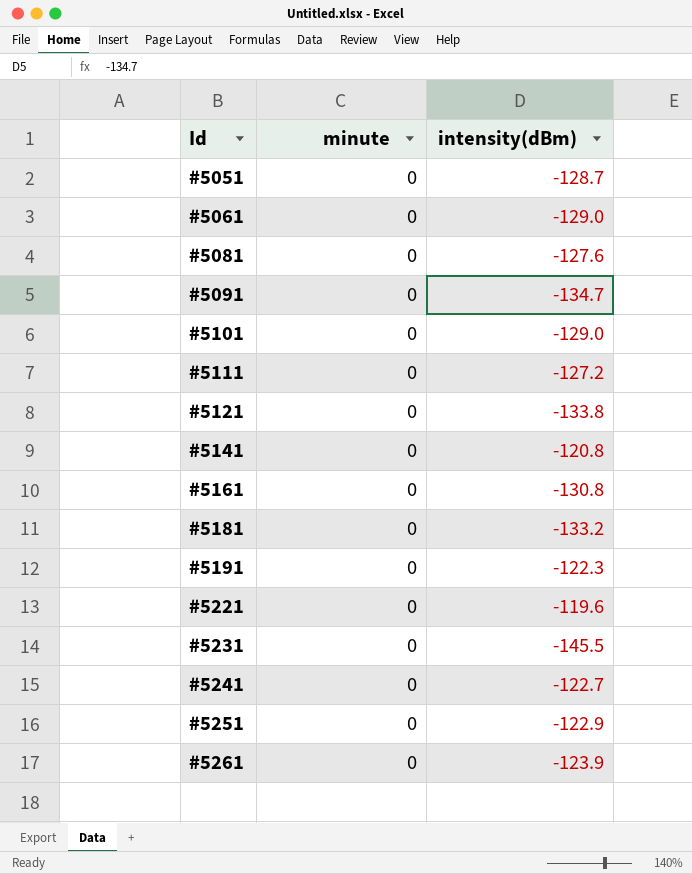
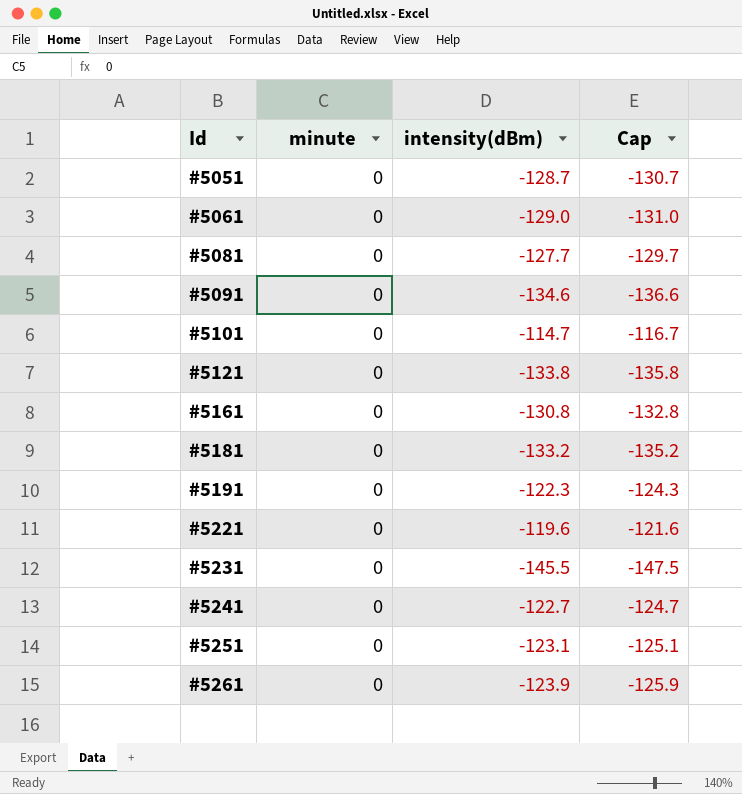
column Cap | formula: none -> [intensity(dBm)] - 2
row #5111: 0 | -127.2 -> none
row #5141: 0 | -120.8 -> none
#5081 | intensity(dBm): -127.6 -> -127.7
#5091 | intensity(dBm): -134.7 -> -134.6
#5101 | intensity(dBm): -129.0 -> -114.7
#5251 | intensity(dBm): -122.9 -> -123.1

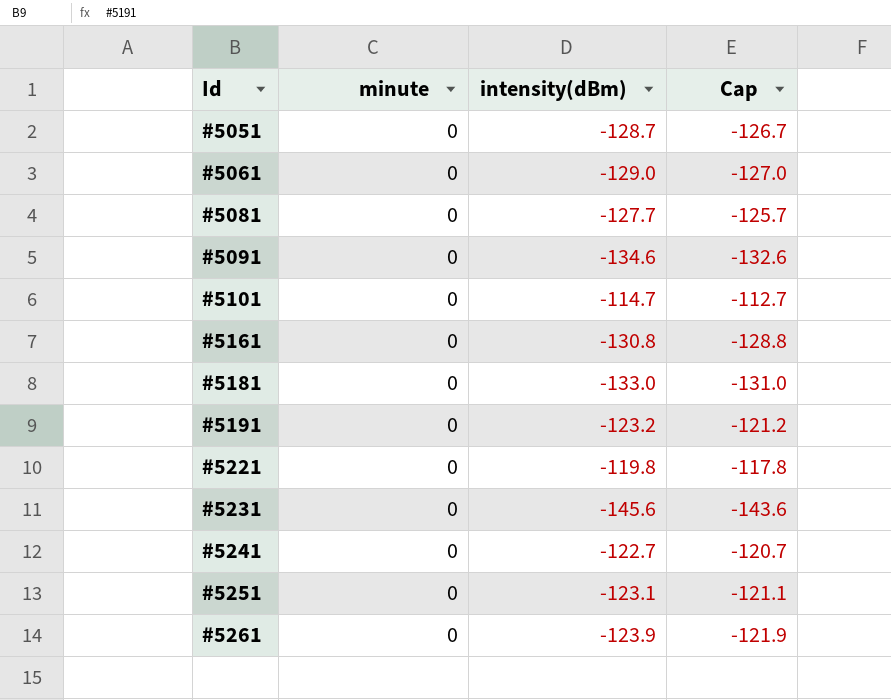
column Cap | formula: [intensity(dBm)] - 2 -> [intensity(dBm)] + 2
row #5121: 0 | -133.8 | -135.8 -> none
#5181 | intensity(dBm): -133.2 -> -133.0
#5191 | intensity(dBm): -122.3 -> -123.2
#5221 | intensity(dBm): -119.6 -> -119.8
#5231 | intensity(dBm): -145.5 -> -145.6

